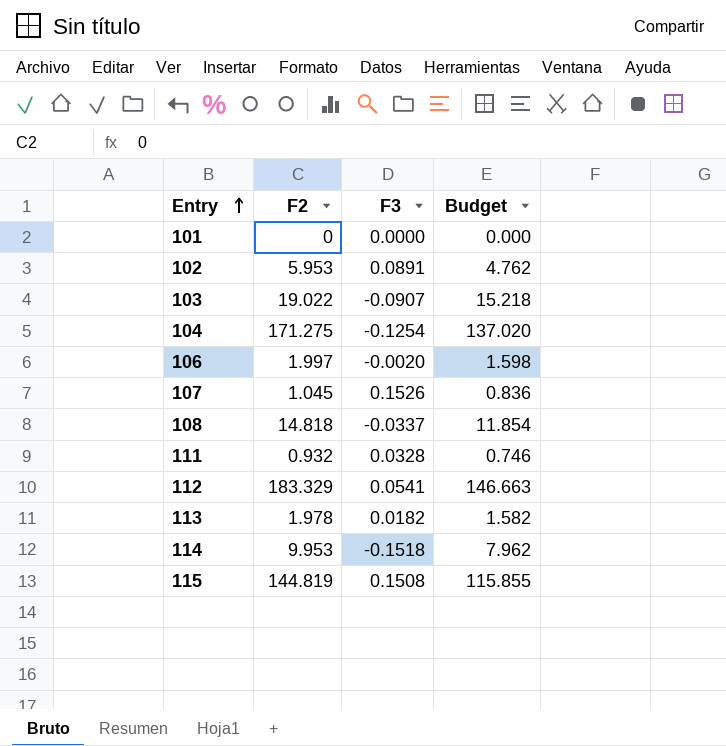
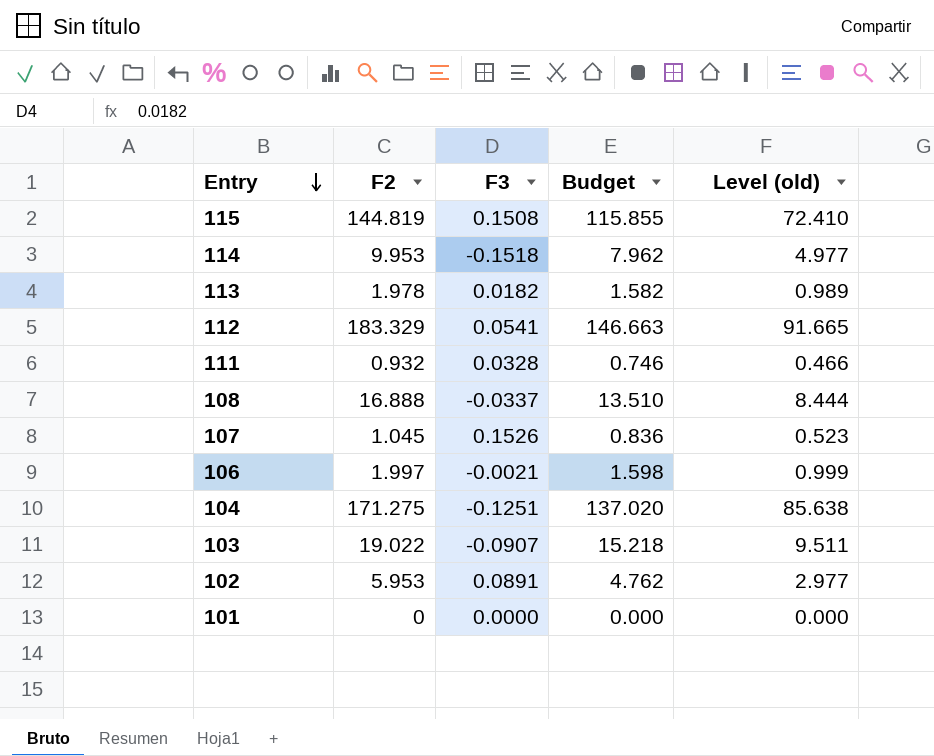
row order: Entry ascending -> Entry descending
column Level (old) | formula: none -> [F2] * 0.5
108 | F2: 14.818 -> 16.888
108 | Budget: 11.854 -> 13.510
106 | F3: -0.0020 -> -0.0021
104 | F3: -0.1254 -> -0.1251

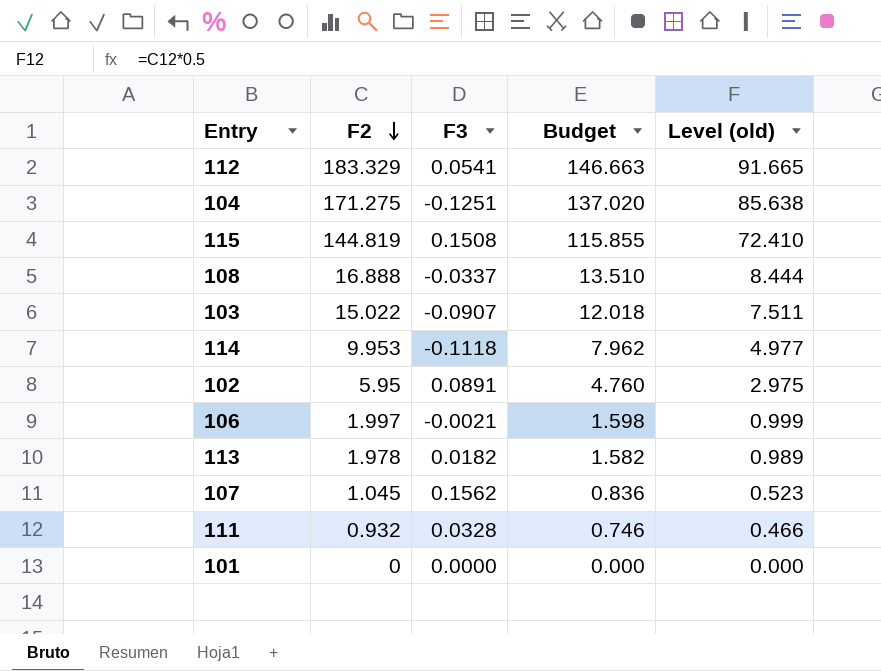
row order: Entry descending -> F2 descending
103 | F2: 19.022 -> 15.022
103 | Budget: 15.218 -> 12.018
103 | Level (old): 9.511 -> 7.511
114 | F3: -0.1518 -> -0.1118
102 | F2: 5.953 -> 5.95
102 | Budget: 4.762 -> 4.760
102 | Level (old): 2.977 -> 2.975
107 | F3: 0.1526 -> 0.1562

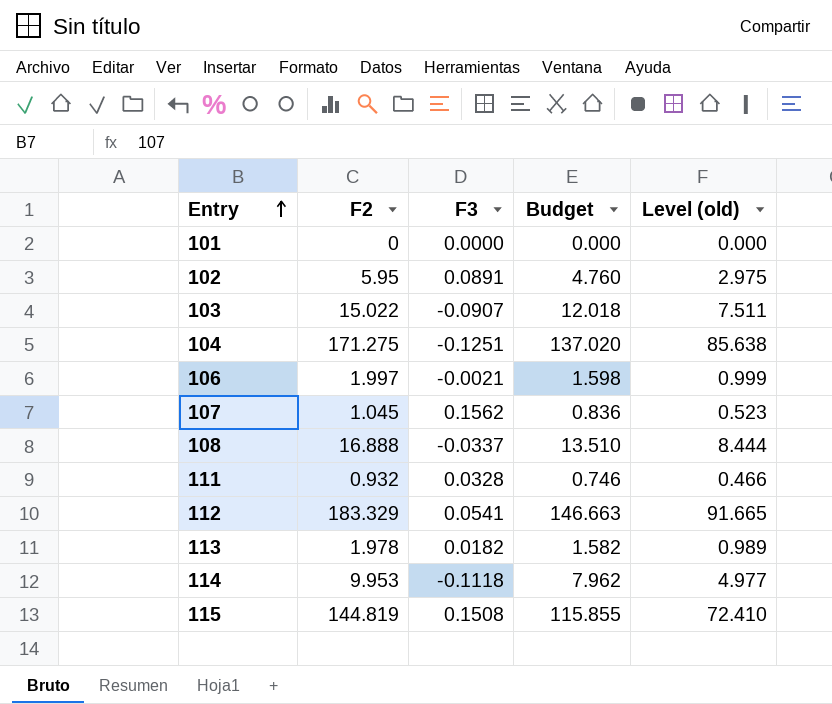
row order: F2 descending -> Entry ascending

